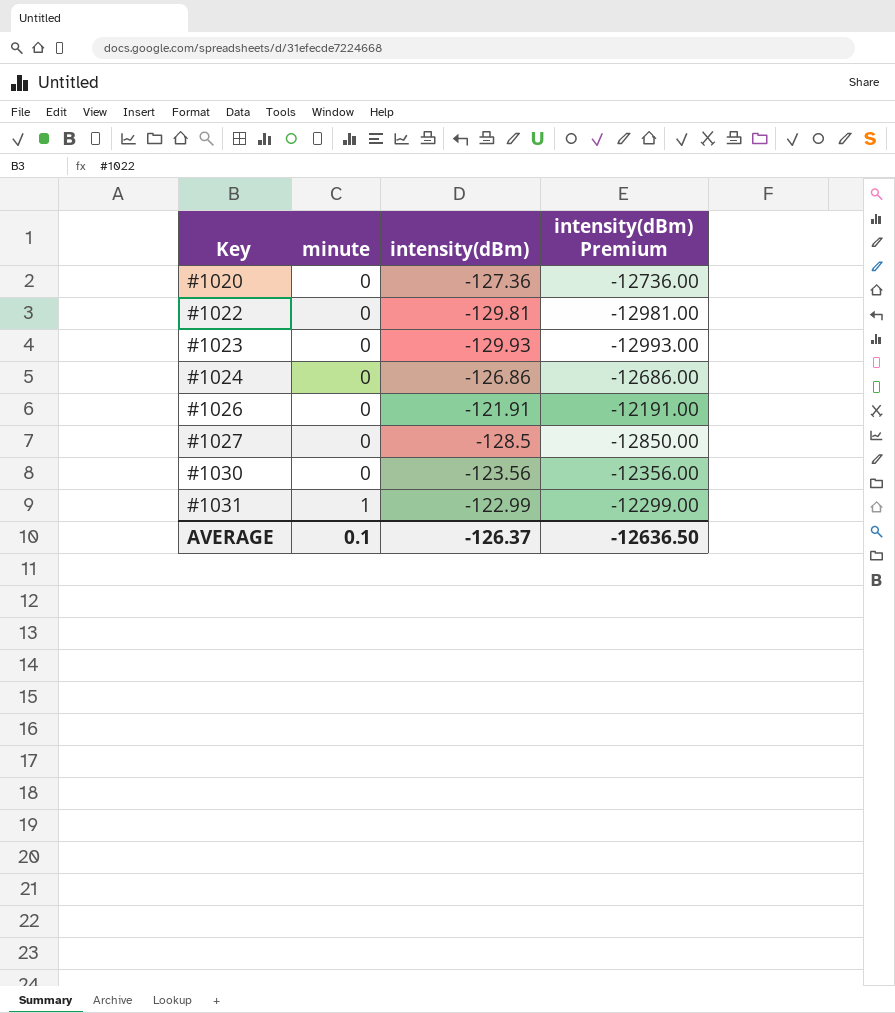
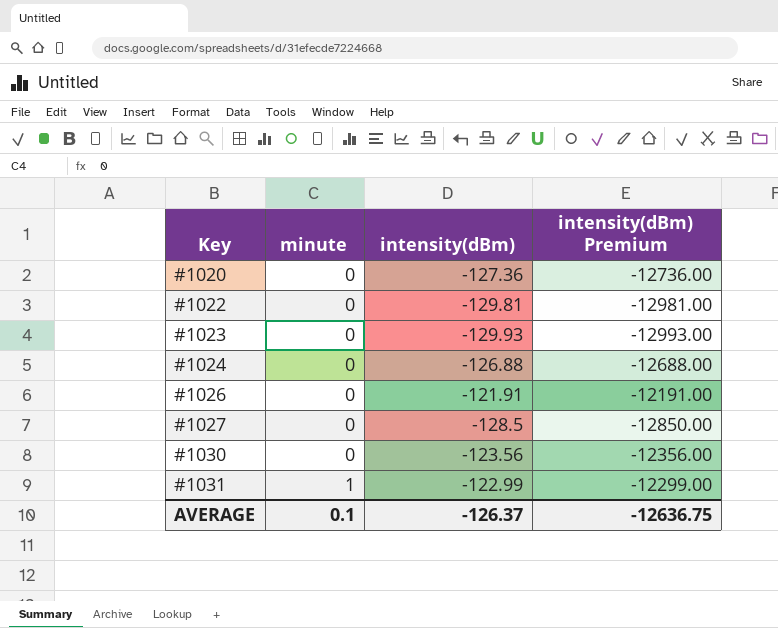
#1024 | intensity(dBm): -126.86 -> -126.88
#1024 | intensity(dBm) Premium: -12686.00 -> -12688.00
AVERAGE | intensity(dBm) Premium: -12636.50 -> -12636.75

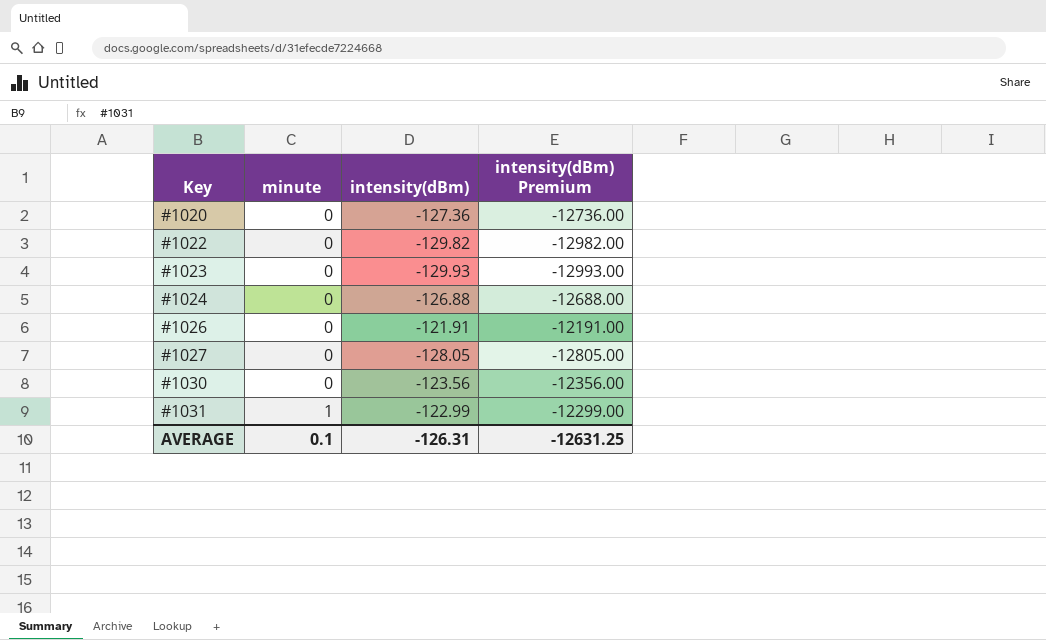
#1022 | intensity(dBm): -129.81 -> -129.82
#1022 | intensity(dBm) Premium: -12981.00 -> -12982.00
#1027 | intensity(dBm): -128.5 -> -128.05
#1027 | intensity(dBm) Premium: -12850.00 -> -12805.00
AVERAGE | intensity(dBm): -126.37 -> -126.31
AVERAGE | intensity(dBm) Premium: -12636.75 -> -12631.25

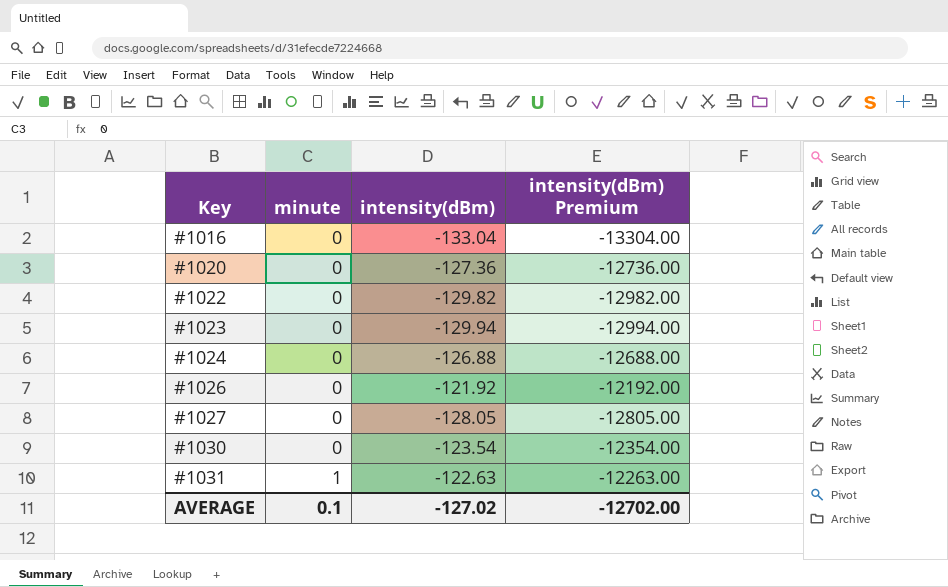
row #1016: none -> 0 | -133.04 | -13304.00
#1023 | intensity(dBm): -129.93 -> -129.94
#1023 | intensity(dBm) Premium: -12993.00 -> -12994.00
#1026 | intensity(dBm): -121.91 -> -121.92
#1026 | intensity(dBm) Premium: -12191.00 -> -12192.00
#1030 | intensity(dBm): -123.56 -> -123.54
#1030 | intensity(dBm) Premium: -12356.00 -> -12354.00
#1031 | intensity(dBm): -122.99 -> -122.63
#1031 | intensity(dBm) Premium: -12299.00 -> -12263.00
AVERAGE | intensity(dBm): -126.31 -> -127.02
AVERAGE | intensity(dBm) Premium: -12631.25 -> -12702.00

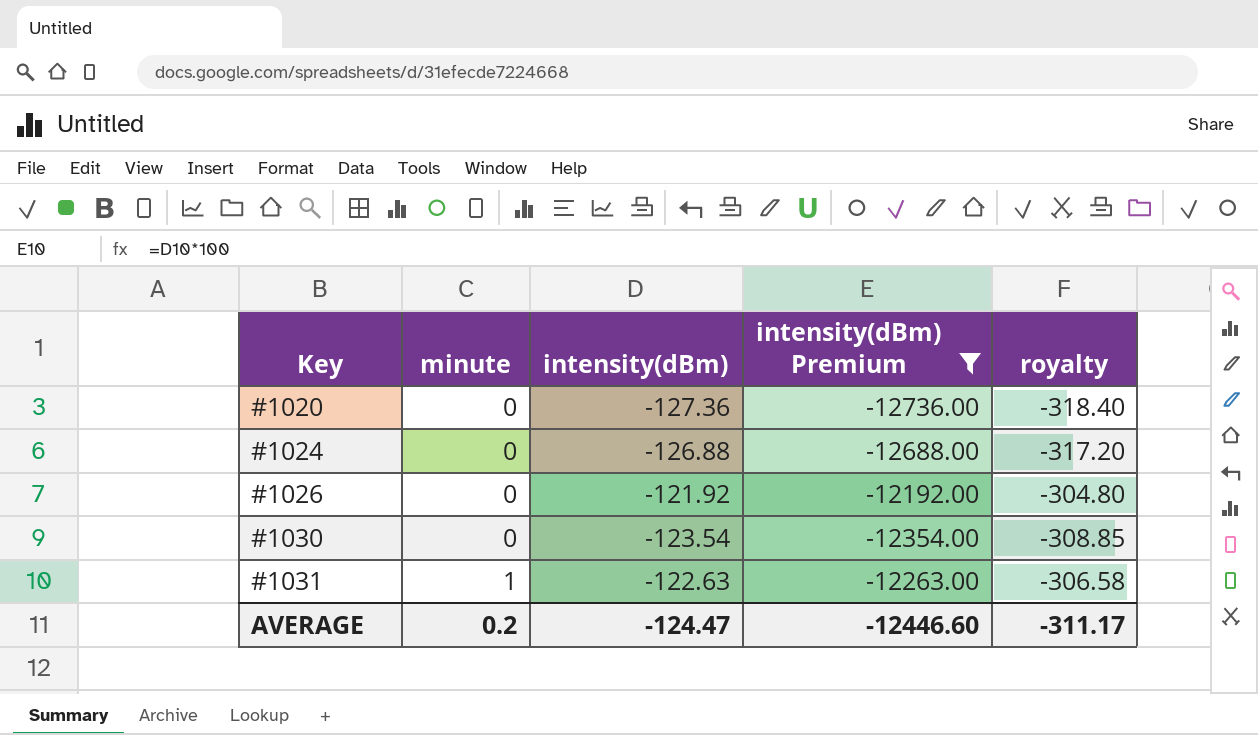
filter: none -> intensity(dBm) Premium >= -12736.00
column royalty | formula: none -> [intensity(dBm)] * 2.5
AVERAGE | minute: 0.1 -> 0.2
AVERAGE | intensity(dBm): -127.02 -> -124.47
AVERAGE | intensity(dBm) Premium: -12702.00 -> -12446.60

